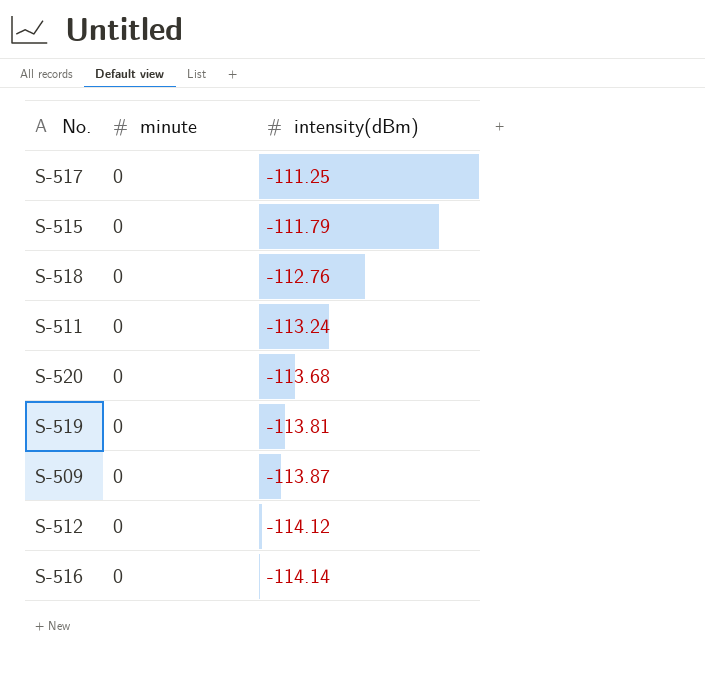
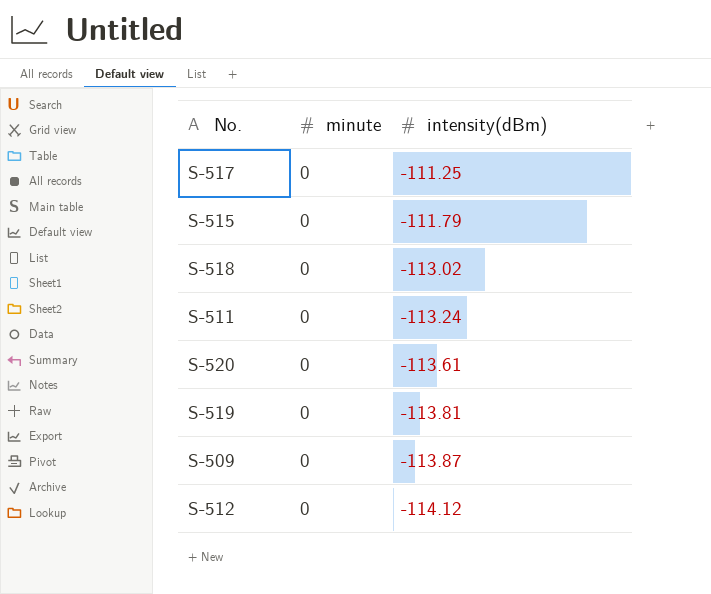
row S-516: 0 | -114.14 -> none
S-518 | intensity(dBm): -112.76 -> -113.02
S-520 | intensity(dBm): -113.68 -> -113.61

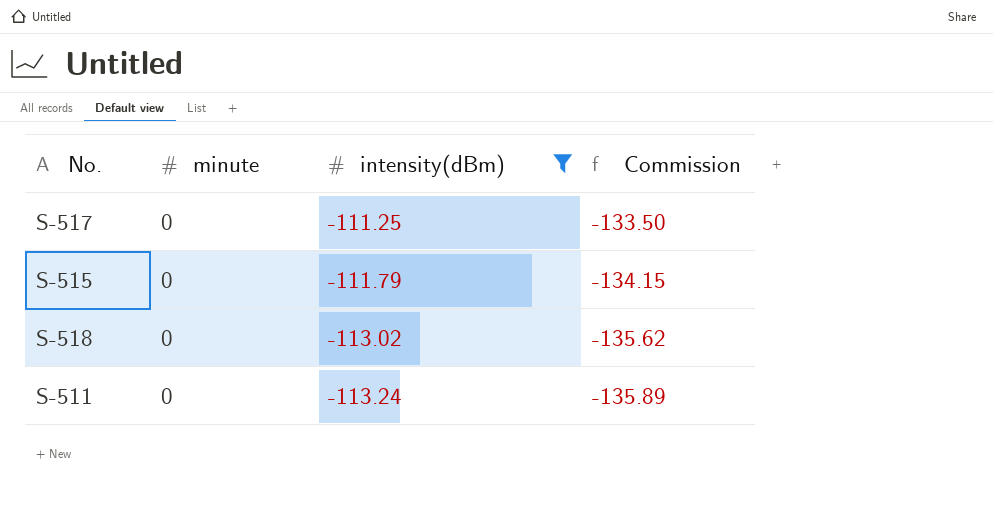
filter: none -> intensity(dBm) >= -113.24
column Commission | formula: none -> [intensity(dBm)] * 1.2

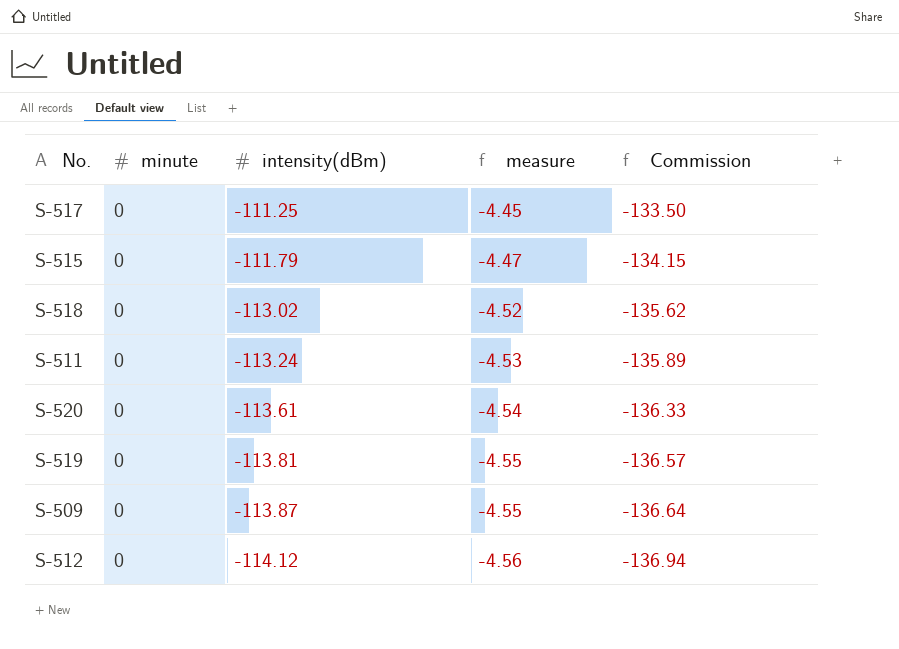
filter: intensity(dBm) >= -113.24 -> none
column measure | formula: none -> [intensity(dBm)] * 0.04

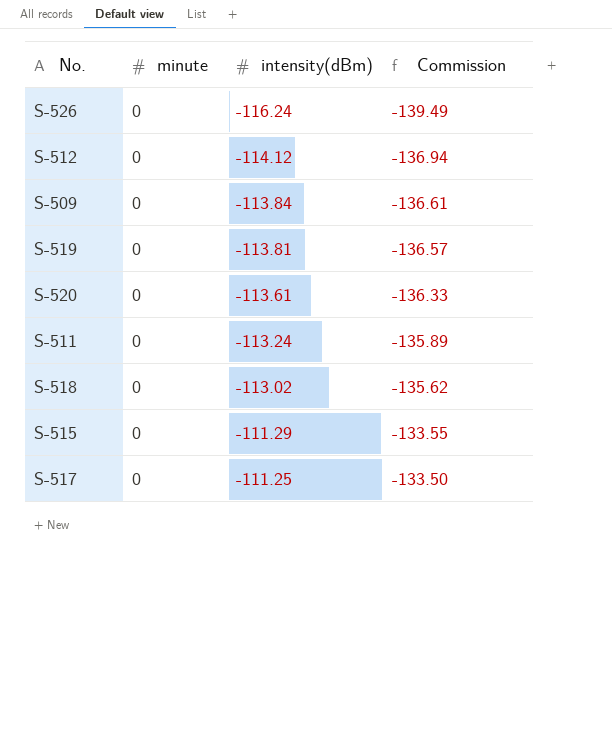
row order: intensity(dBm) descending -> intensity(dBm) ascending
column measure | formula: [intensity(dBm)] * 0.04 -> none
row S-526: none -> 0 | -116.24 | -139.49
S-509 | intensity(dBm): -113.87 -> -113.84
S-509 | Commission: -136.64 -> -136.61
S-515 | intensity(dBm): -111.79 -> -111.29
S-515 | Commission: -134.15 -> -133.55

